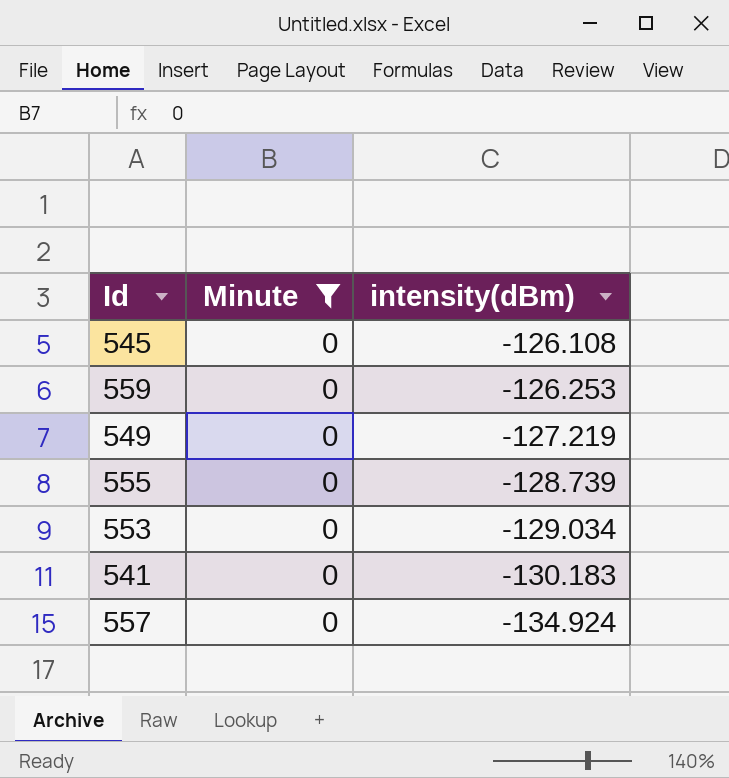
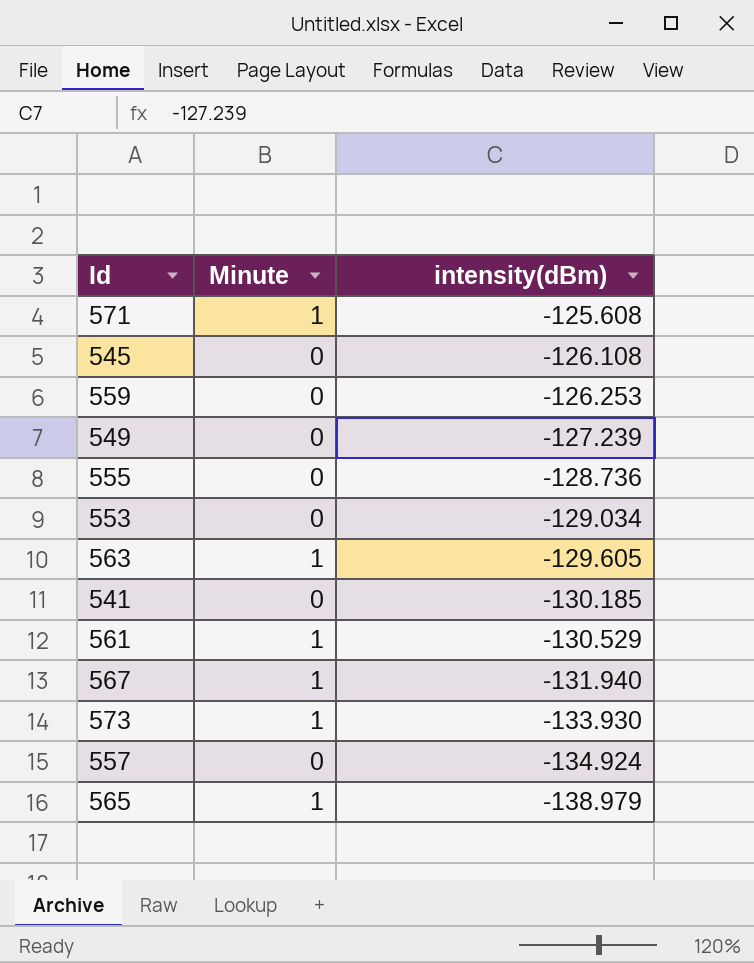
filter: Minute = 0 -> none
549 | intensity(dBm): -127.219 -> -127.239
555 | intensity(dBm): -128.739 -> -128.736
541 | intensity(dBm): -130.183 -> -130.185

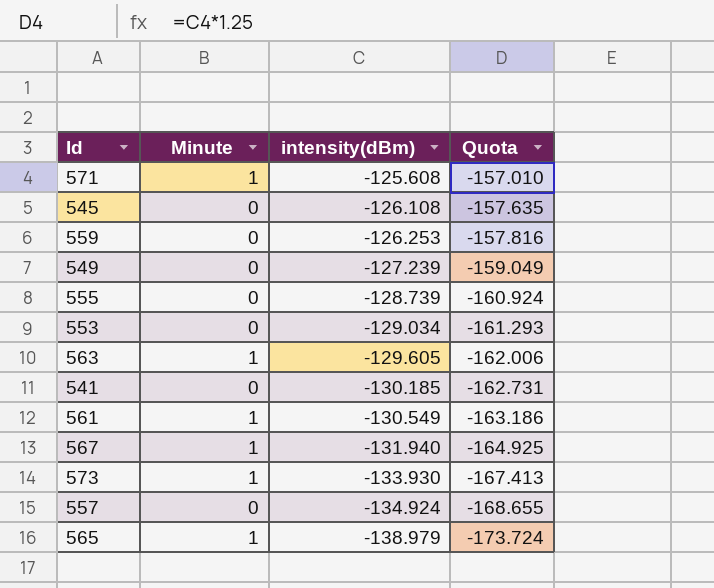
column Quota | formula: none -> [intensity(dBm)] * 1.25
555 | intensity(dBm): -128.736 -> -128.739
561 | intensity(dBm): -130.529 -> -130.549

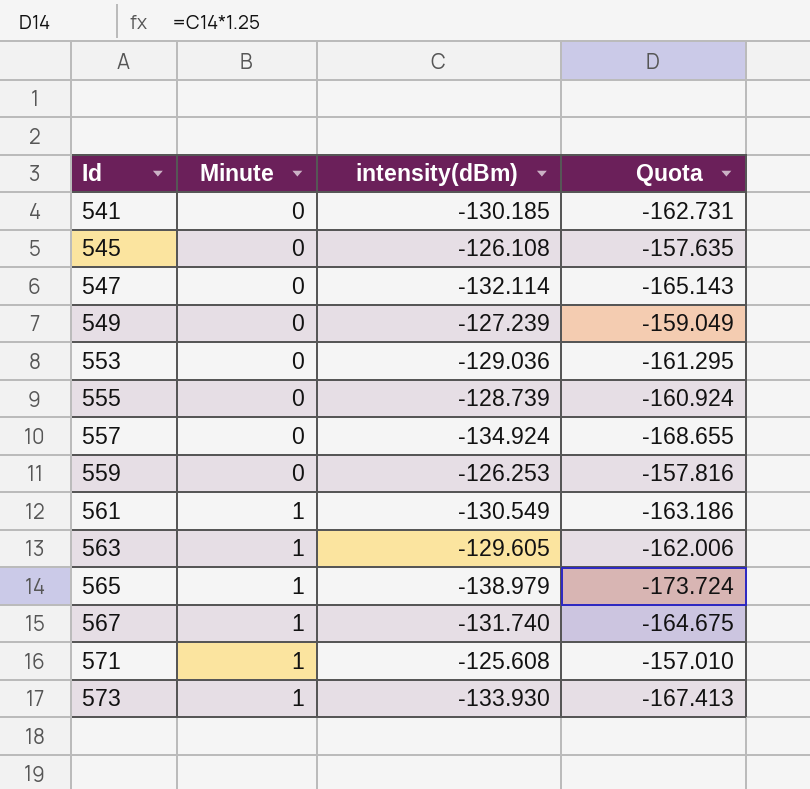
row order: intensity(dBm) descending -> Id ascending
row 547: none -> 0 | -132.114 | -165.143
553 | intensity(dBm): -129.034 -> -129.036
553 | Quota: -161.293 -> -161.295
567 | intensity(dBm): -131.940 -> -131.740
567 | Quota: -164.925 -> -164.675

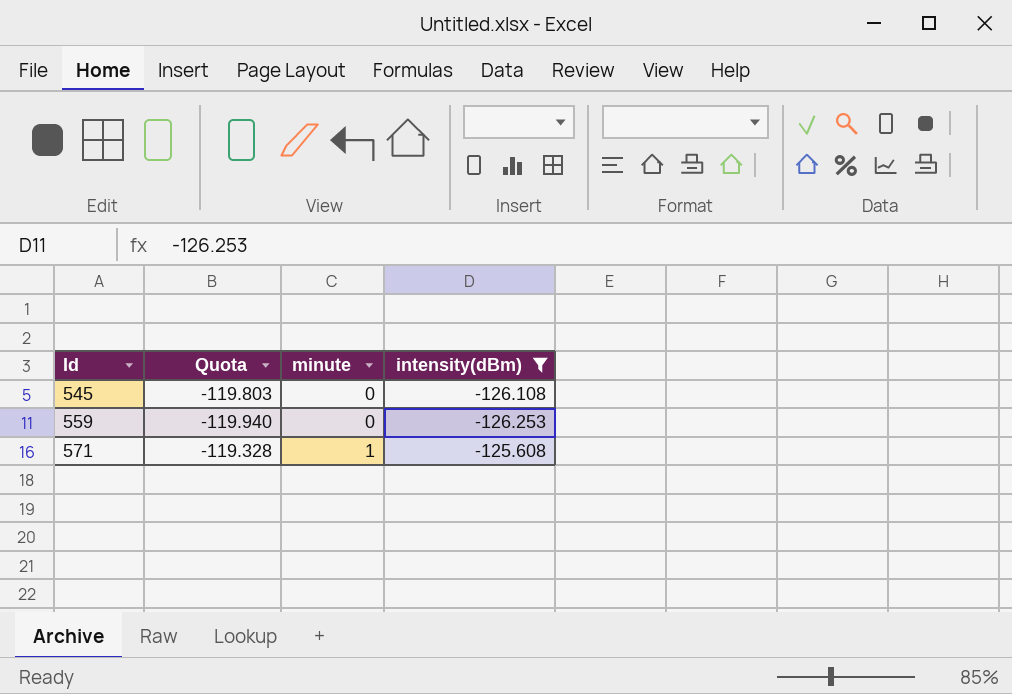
filter: none -> intensity(dBm) >= -126.253
column Quota | formula: [intensity(dBm)] * 1.25 -> [intensity(dBm)] * 0.95
column Quota | position: 4 -> 2
column name: Minute -> minute

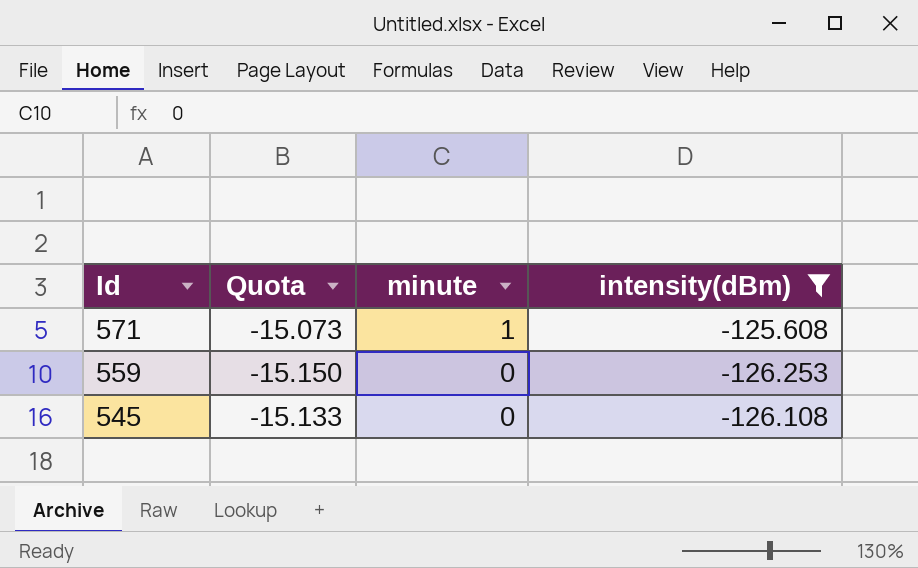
row order: Id ascending -> Id descending
column Quota | formula: [intensity(dBm)] * 0.95 -> [intensity(dBm)] * 0.12

